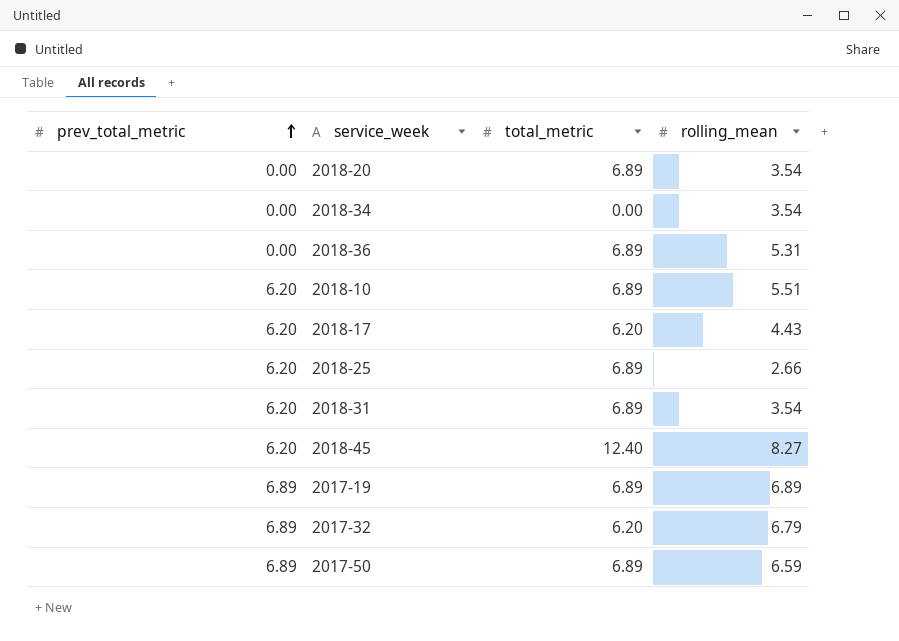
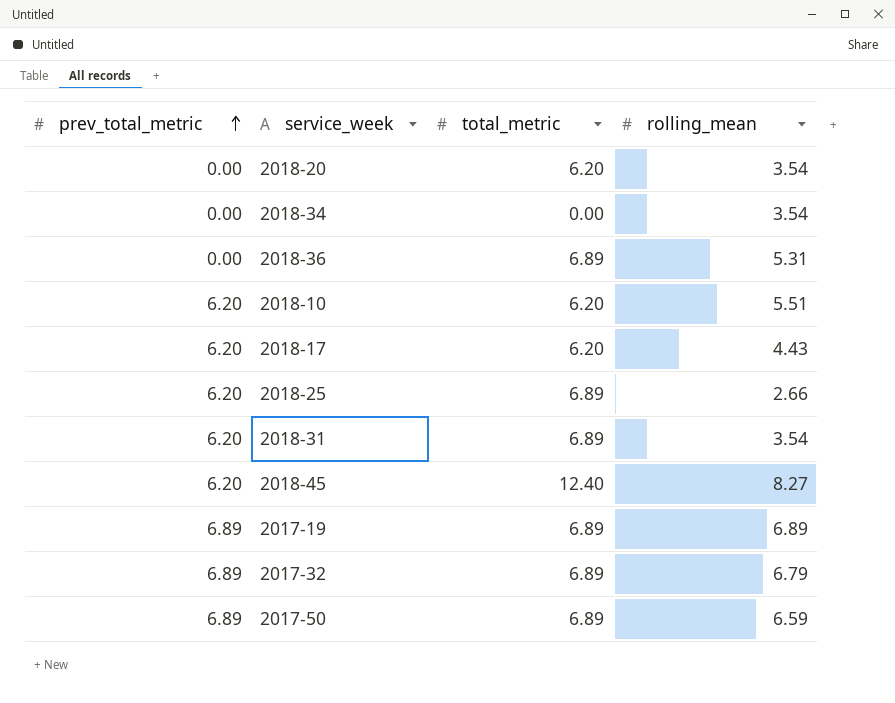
2018-20 | total_metric: 6.89 -> 6.20
2018-10 | total_metric: 6.89 -> 6.20
2017-32 | total_metric: 6.20 -> 6.89

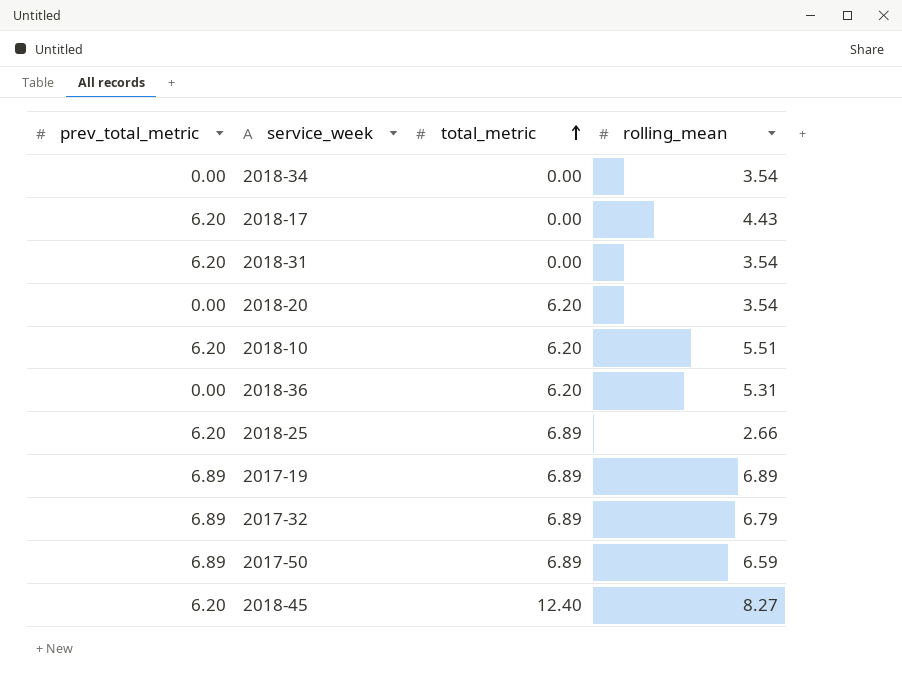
row order: prev_total_metric ascending -> total_metric ascending
2018-17 | total_metric: 6.20 -> 0.00
2018-31 | total_metric: 6.89 -> 0.00
2018-36 | total_metric: 6.89 -> 6.20

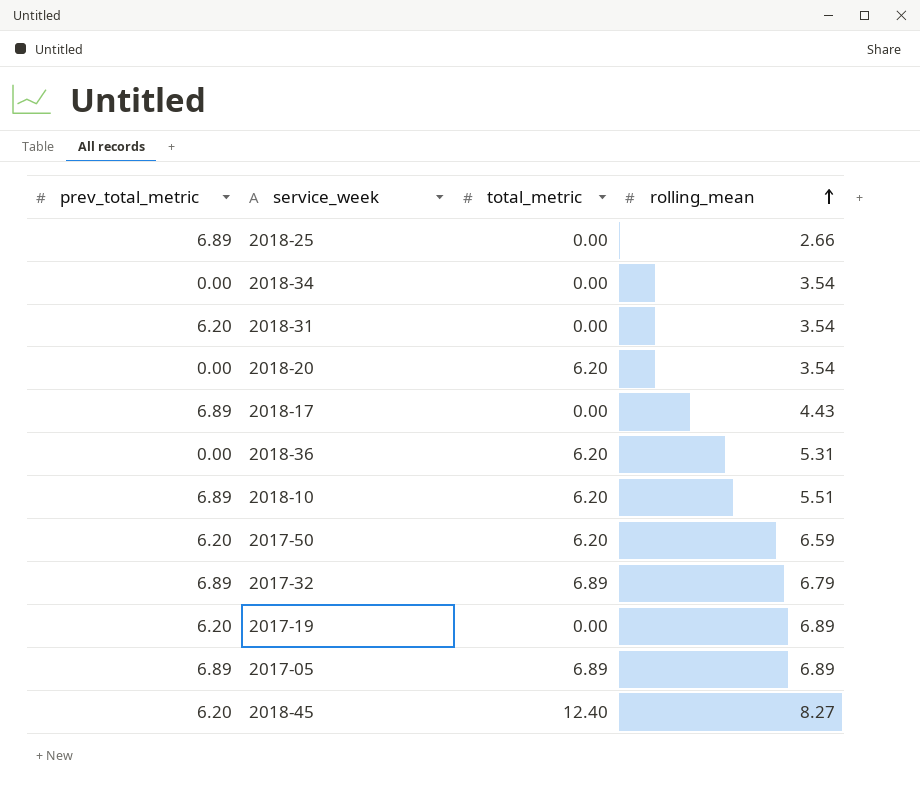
row order: total_metric ascending -> rolling_mean ascending
2018-25 | prev_total_metric: 6.20 -> 6.89
2018-25 | total_metric: 6.89 -> 0.00
2018-17 | prev_total_metric: 6.20 -> 6.89
2018-10 | prev_total_metric: 6.20 -> 6.89
2017-50 | prev_total_metric: 6.89 -> 6.20
2017-50 | total_metric: 6.89 -> 6.20
2017-19 | prev_total_metric: 6.89 -> 6.20
2017-19 | total_metric: 6.89 -> 0.00
row 2017-05: none -> 6.89 | 6.89 | 6.89

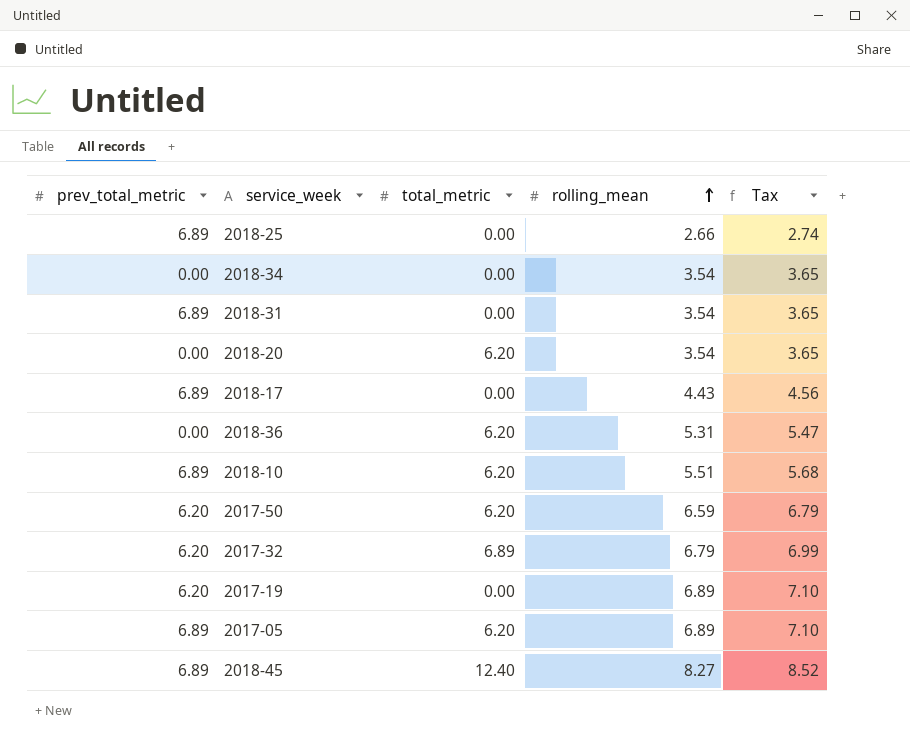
column Tax | formula: none -> [rolling_mean] * 1.03
2018-31 | prev_total_metric: 6.20 -> 6.89
2017-32 | prev_total_metric: 6.89 -> 6.20
2017-05 | total_metric: 6.89 -> 6.20
2018-45 | prev_total_metric: 6.20 -> 6.89

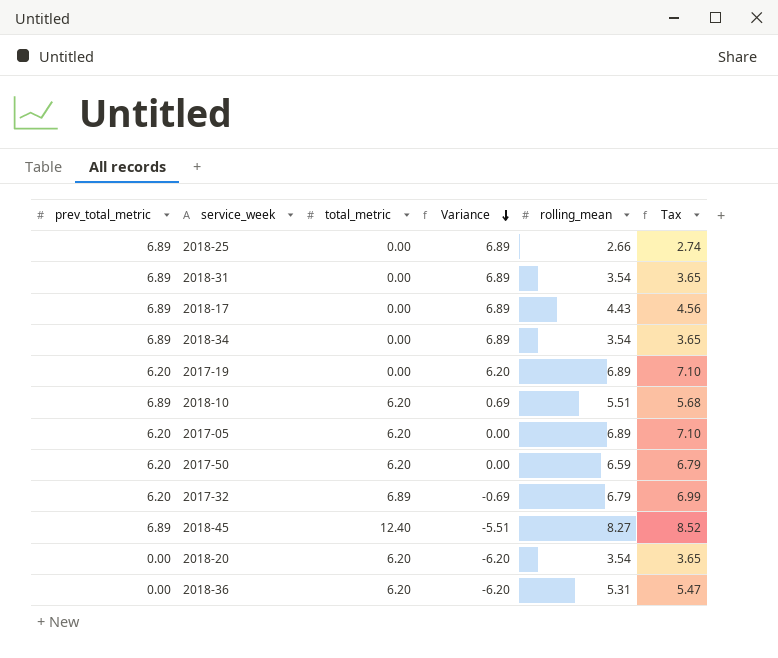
row order: rolling_mean ascending -> Variance descending
column Variance | formula: none -> [prev_total_metric] - [total_metric]
2018-34 | prev_total_metric: 0.00 -> 6.89
2017-05 | prev_total_metric: 6.89 -> 6.20

